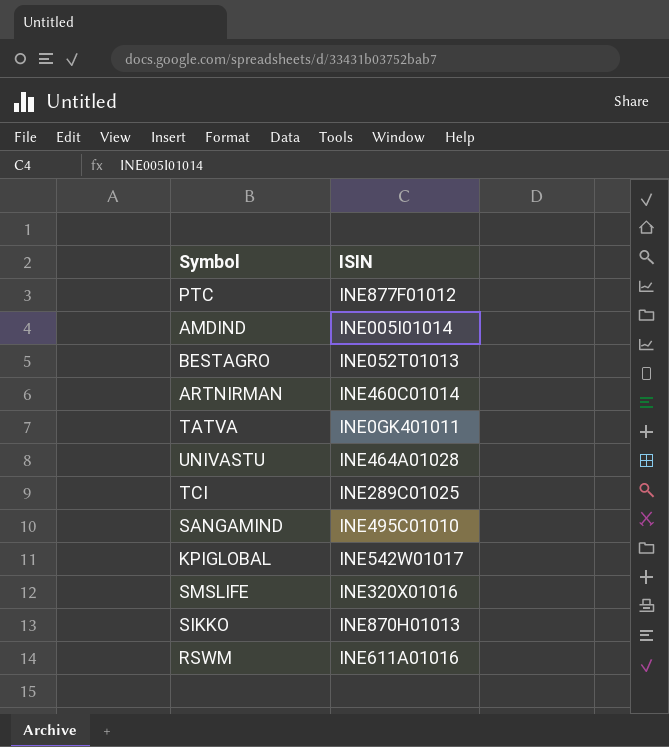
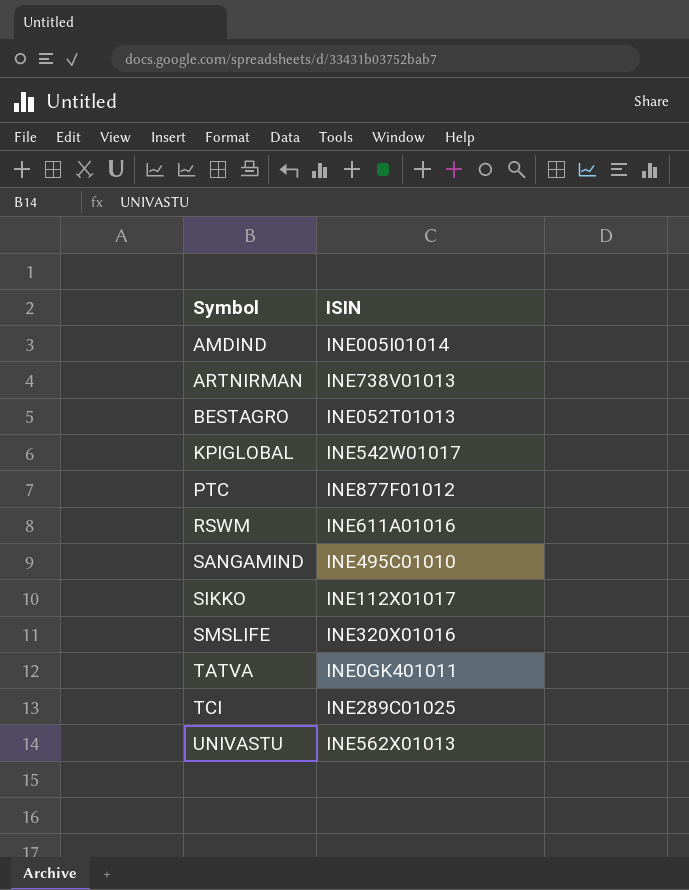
row order: none -> Symbol ascending
ARTNIRMAN | ISIN: INE460C01014 -> INE738V01013
SIKKO | ISIN: INE870H01013 -> INE112X01017
UNIVASTU | ISIN: INE464A01028 -> INE562X01013

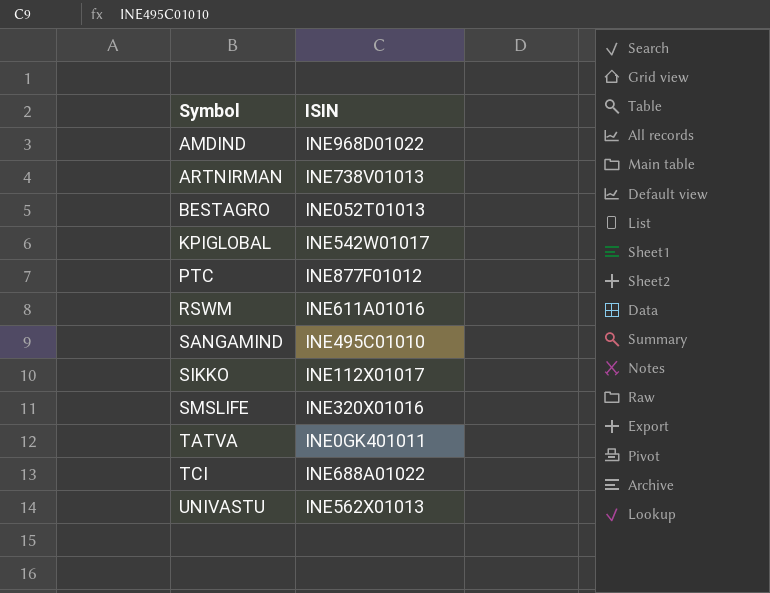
AMDIND | ISIN: INE005I01014 -> INE968D01022
TCI | ISIN: INE289C01025 -> INE688A01022

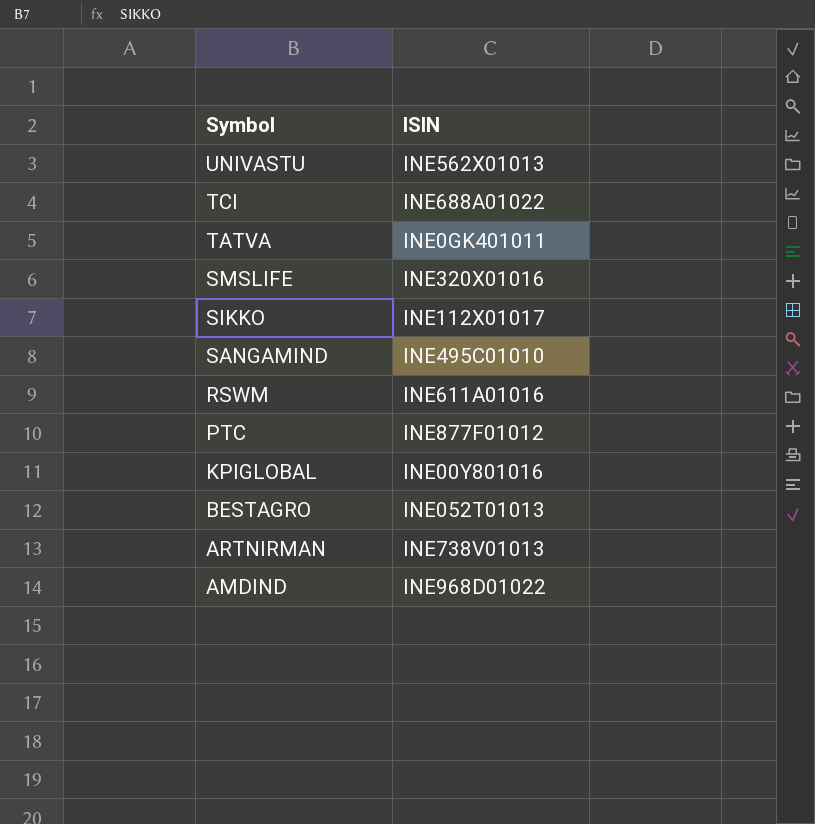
row order: Symbol ascending -> Symbol descending
KPIGLOBAL | ISIN: INE542W01017 -> INE00Y801016

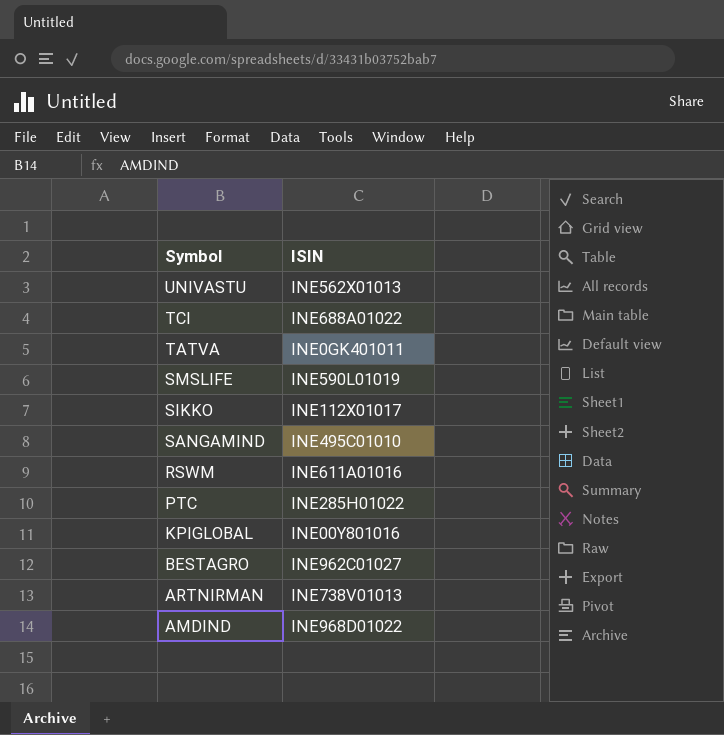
SMSLIFE | ISIN: INE320X01016 -> INE590L01019
PTC | ISIN: INE877F01012 -> INE285H01022
BESTAGRO | ISIN: INE052T01013 -> INE962C01027

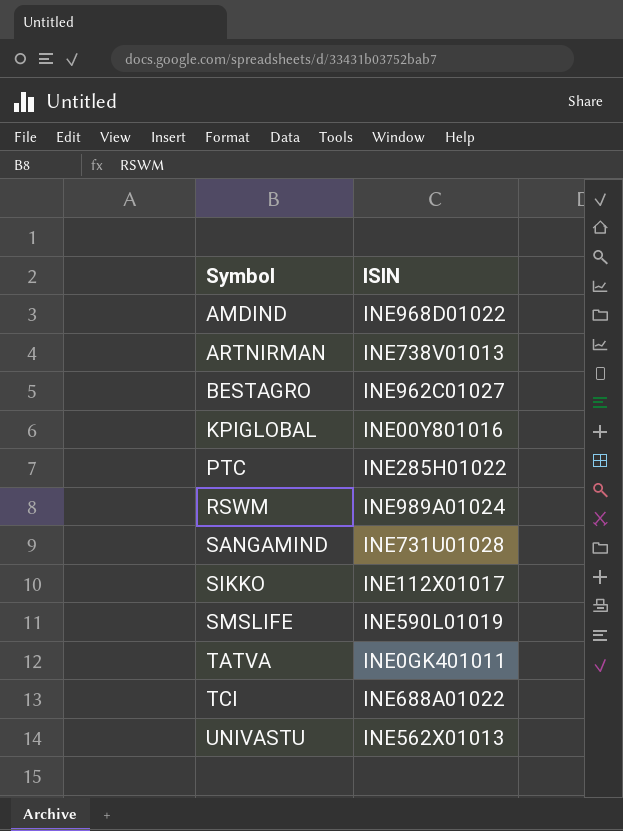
row order: Symbol descending -> Symbol ascending
RSWM | ISIN: INE611A01016 -> INE989A01024
SANGAMIND | ISIN: INE495C01010 -> INE731U01028

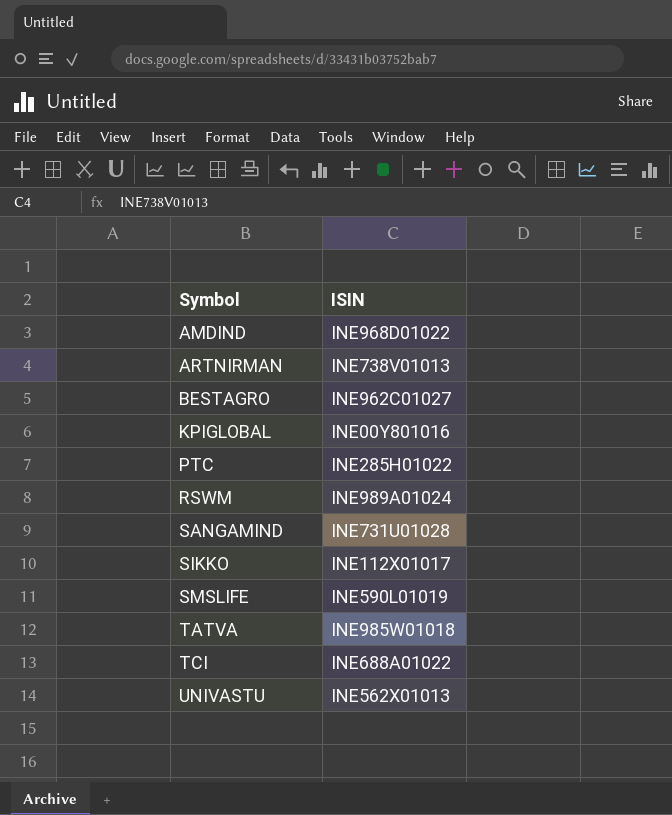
TATVA | ISIN: INE0GK401011 -> INE985W01018

